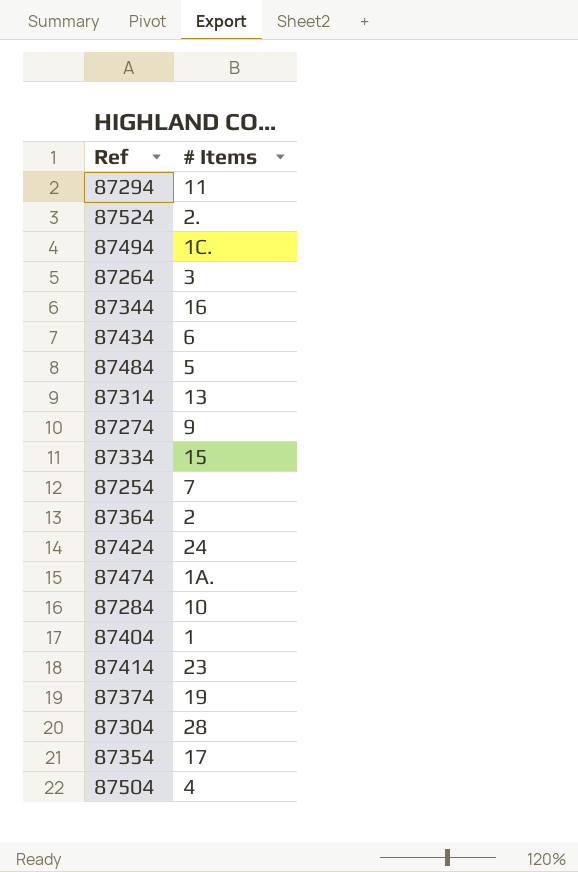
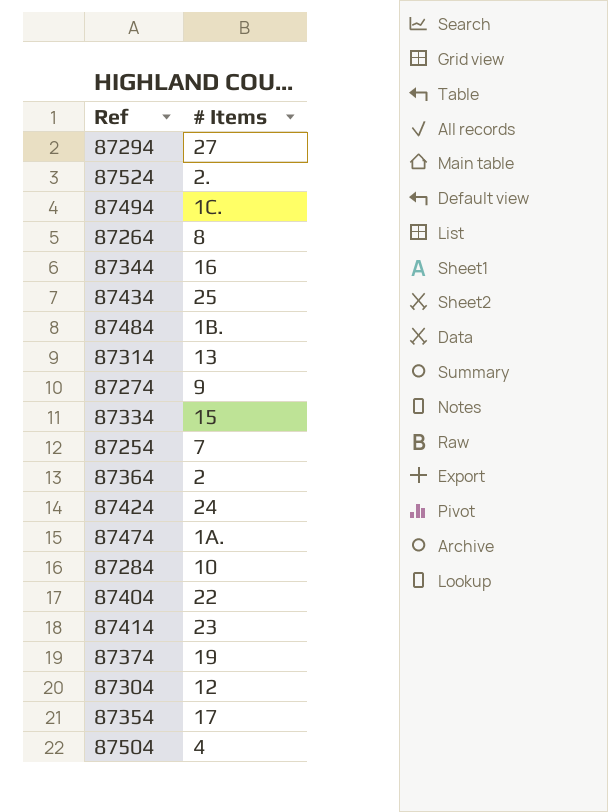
87294 | # Items: 11 -> 27
87264 | # Items: 3 -> 8
87434 | # Items: 6 -> 25
87484 | # Items: 5 -> 1B.
87404 | # Items: 1 -> 22
87304 | # Items: 28 -> 12

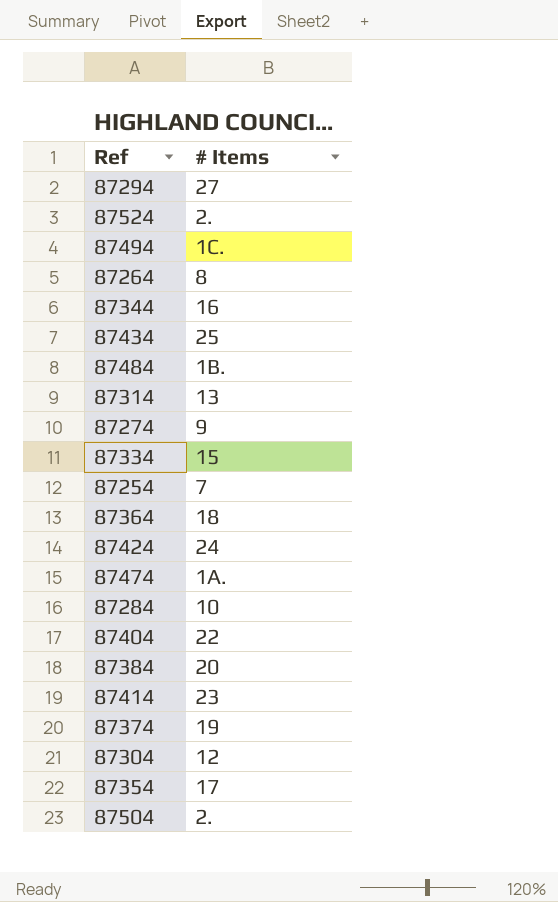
87364 | # Items: 2 -> 18
row 87384: none -> 20
87504 | # Items: 4 -> 2.

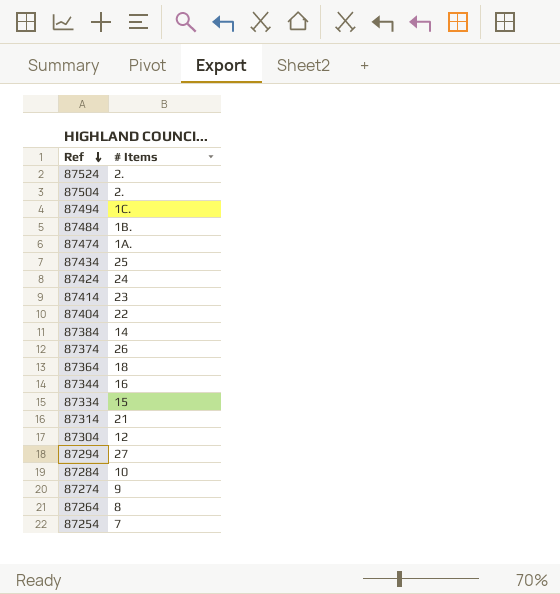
row order: none -> Ref descending
row 87354: 17 -> none
87384 | # Items: 20 -> 14
87374 | # Items: 19 -> 26
87314 | # Items: 13 -> 21

